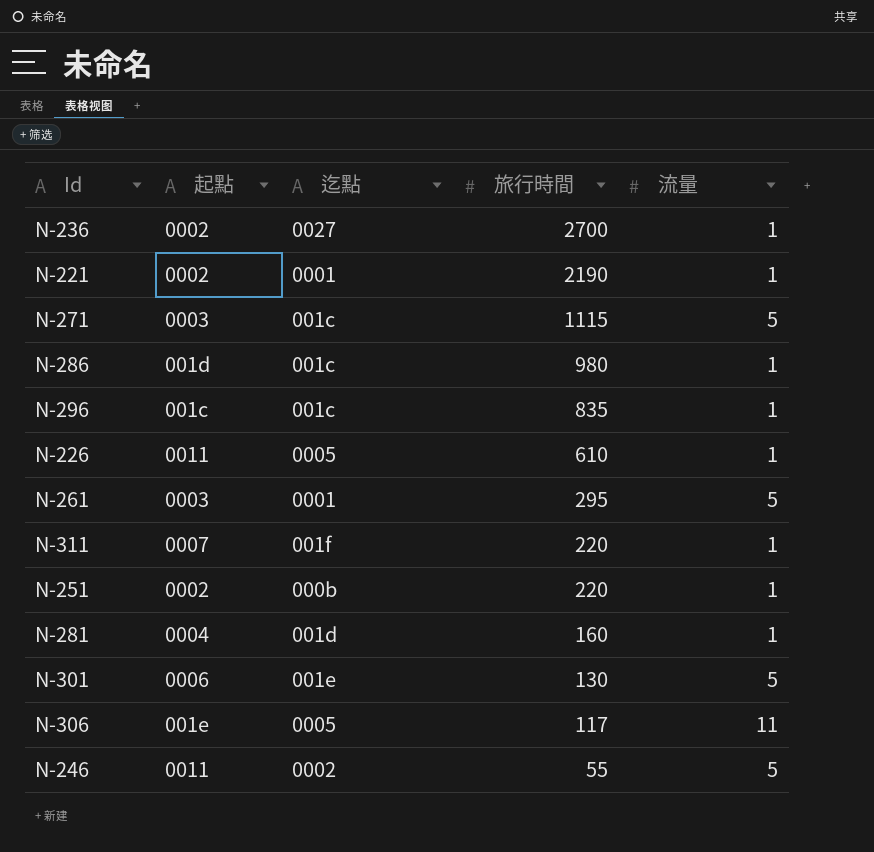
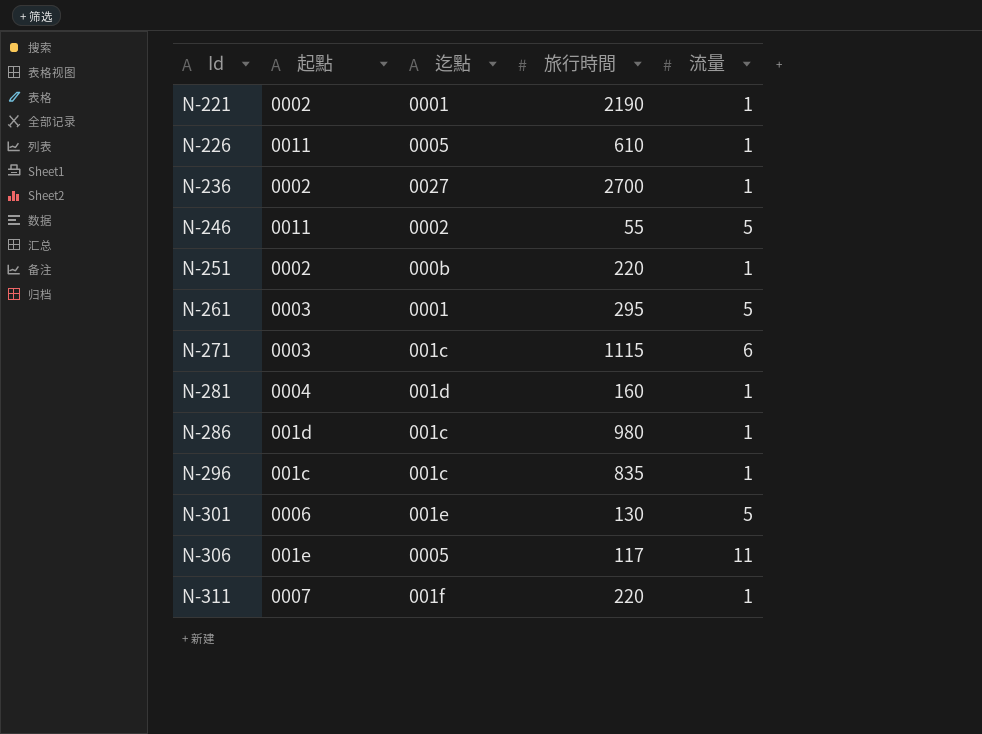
row order: 旅行時間 descending -> Id ascending
N-271 | 流量: 5 -> 6

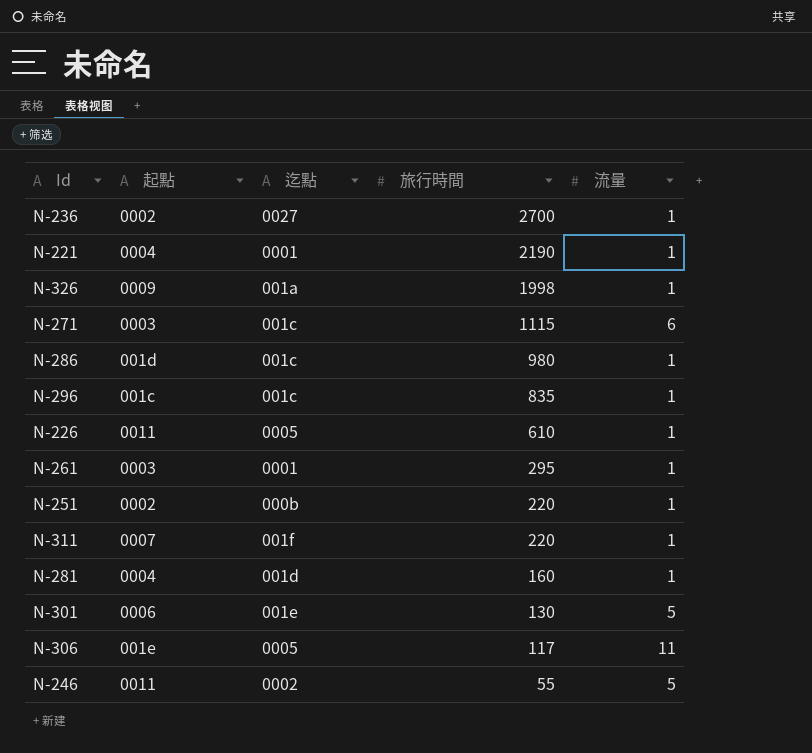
row order: Id ascending -> 旅行時間 descending
N-221 | 起點: 0002 -> 0004
row N-326: none -> 0009 | 001a | 1998 | 1
N-261 | 流量: 5 -> 1

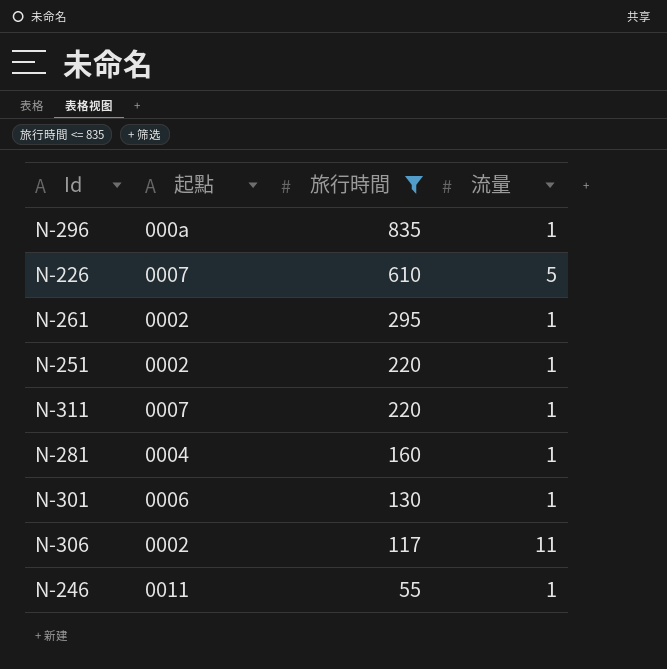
filter: none -> 旅行時間 <= 835
column 迄點 | position: 3 -> none
N-296 | 起點: 001c -> 000a
N-226 | 起點: 0011 -> 0007
N-226 | 流量: 1 -> 5
N-261 | 起點: 0003 -> 0002
N-301 | 流量: 5 -> 1
N-306 | 起點: 001e -> 0002
N-246 | 流量: 5 -> 1

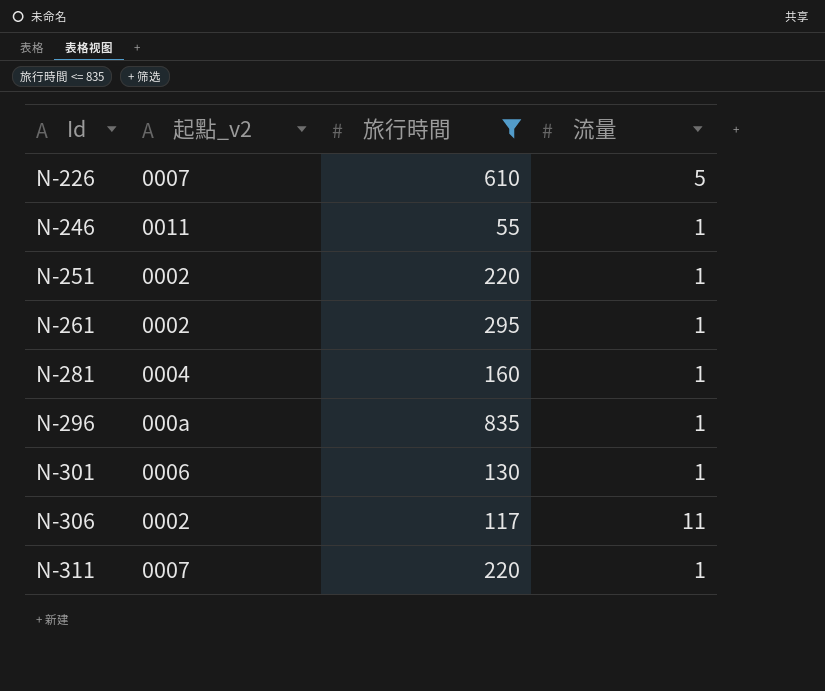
row order: 旅行時間 descending -> Id ascending
column name: 起點 -> 起點_v2

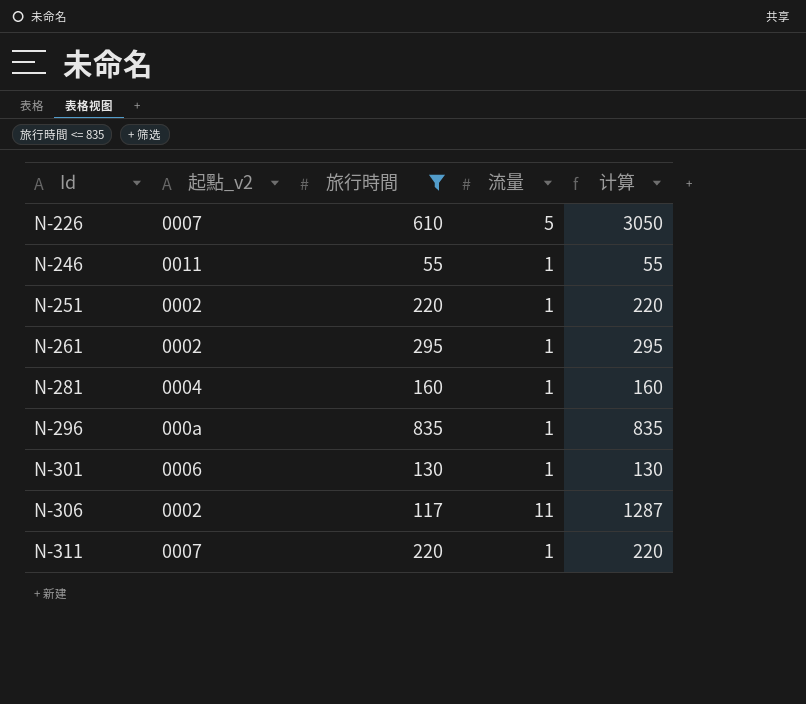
column 计算 | formula: none -> [旅行時間] * [流量]

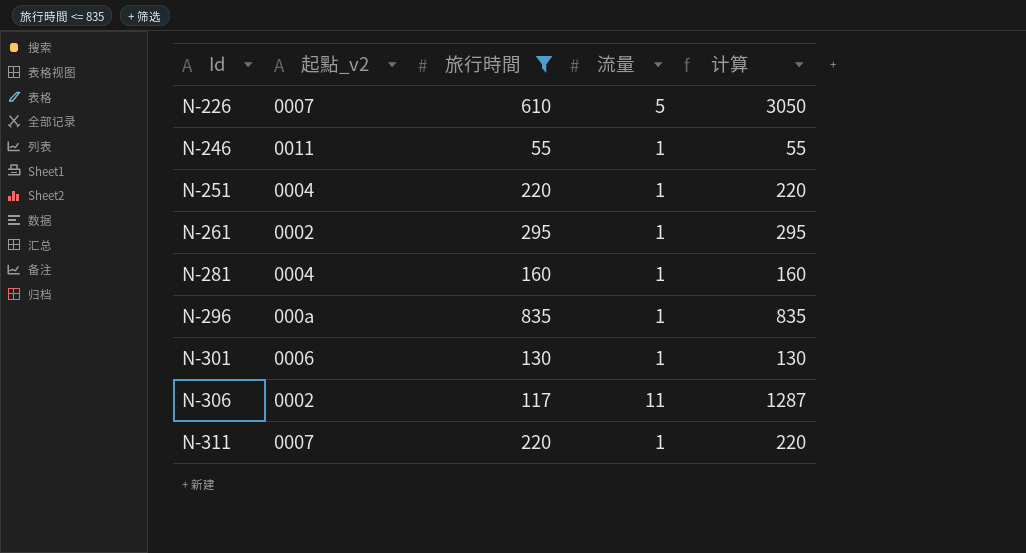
N-251 | 起點_v2: 0002 -> 0004

